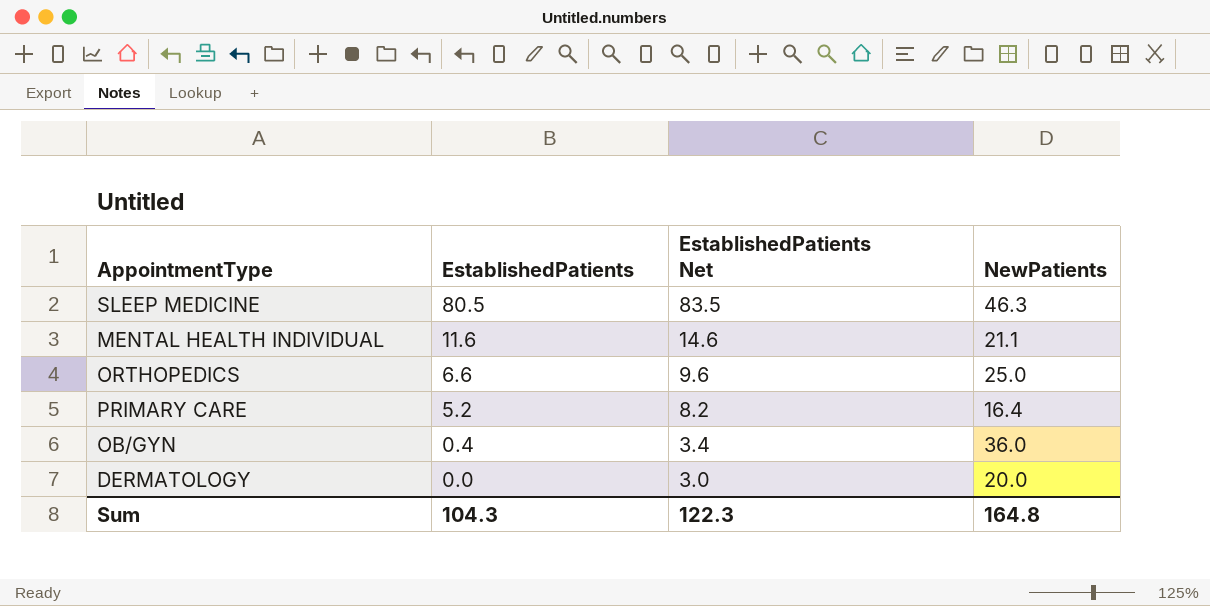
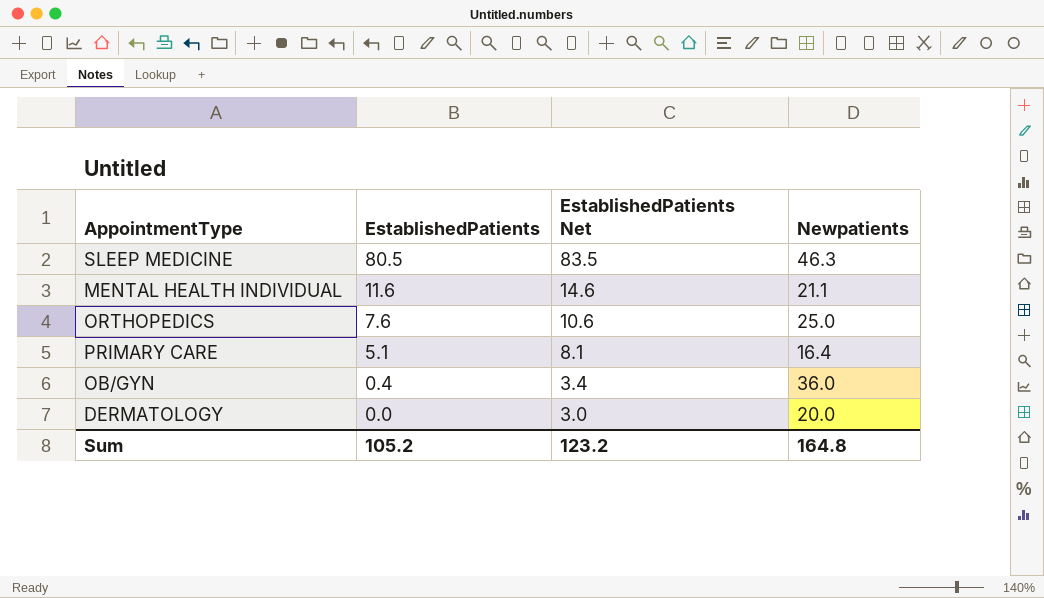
column name: NewPatients -> Newpatients
ORTHOPEDICS | EstablishedPatients: 6.6 -> 7.6
ORTHOPEDICS | EstablishedPatients Net: 9.6 -> 10.6
PRIMARY CARE | EstablishedPatients: 5.2 -> 5.1
PRIMARY CARE | EstablishedPatients Net: 8.2 -> 8.1
Sum | EstablishedPatients: 104.3 -> 105.2
Sum | EstablishedPatients Net: 122.3 -> 123.2

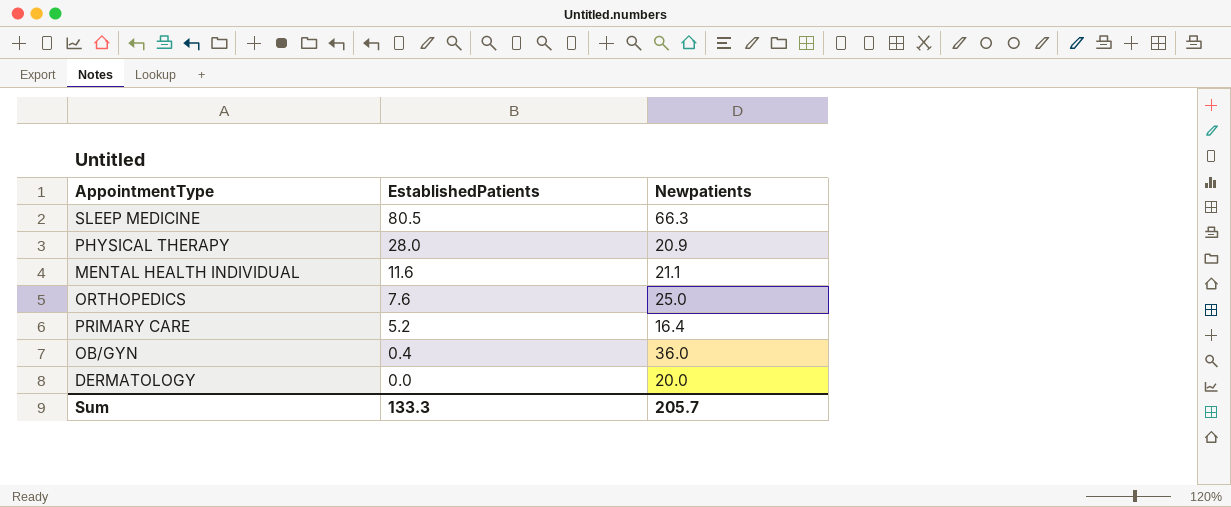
column EstablishedPatients Net | formula: [EstablishedPatients] + 3 -> none
SLEEP MEDICINE | Newpatients: 46.3 -> 66.3
row PHYSICAL THERAPY: none -> 28.0 | 20.9
PRIMARY CARE | EstablishedPatients: 5.1 -> 5.2
Sum | EstablishedPatients: 105.2 -> 133.3
Sum | Newpatients: 164.8 -> 205.7

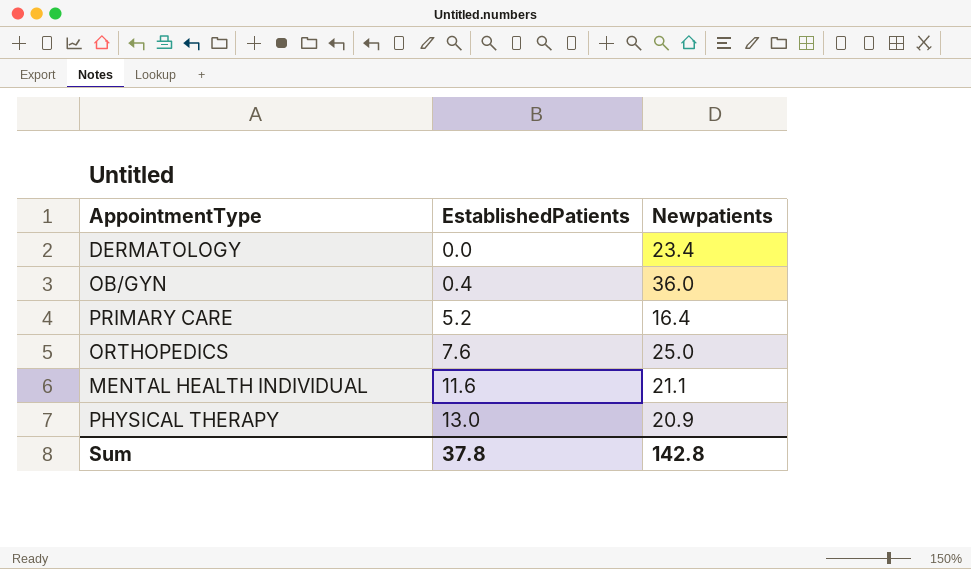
row order: EstablishedPatients descending -> EstablishedPatients ascending
row SLEEP MEDICINE: 80.5 | 66.3 -> none
DERMATOLOGY | Newpatients: 20.0 -> 23.4
PHYSICAL THERAPY | EstablishedPatients: 28.0 -> 13.0
Sum | EstablishedPatients: 133.3 -> 37.8
Sum | Newpatients: 205.7 -> 142.8

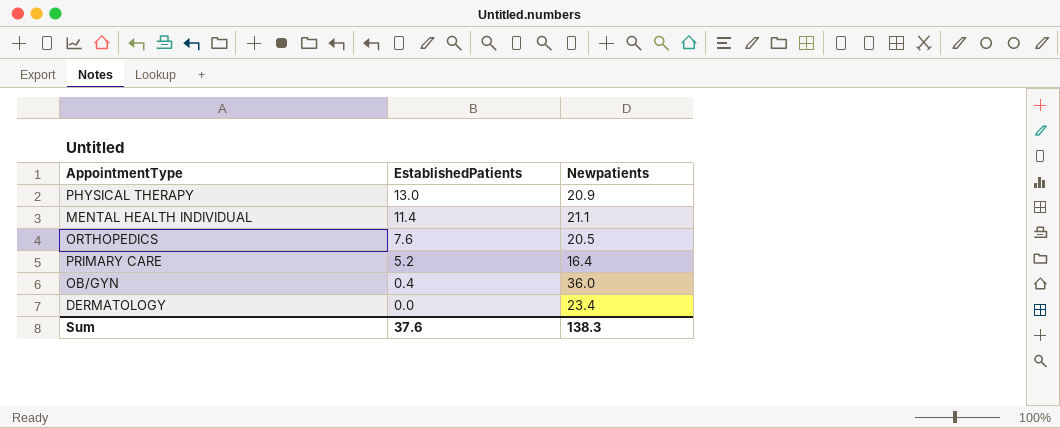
row order: EstablishedPatients ascending -> EstablishedPatients descending
MENTAL HEALTH INDIVIDUAL | EstablishedPatients: 11.6 -> 11.4
ORTHOPEDICS | Newpatients: 25.0 -> 20.5
Sum | EstablishedPatients: 37.8 -> 37.6
Sum | Newpatients: 142.8 -> 138.3

